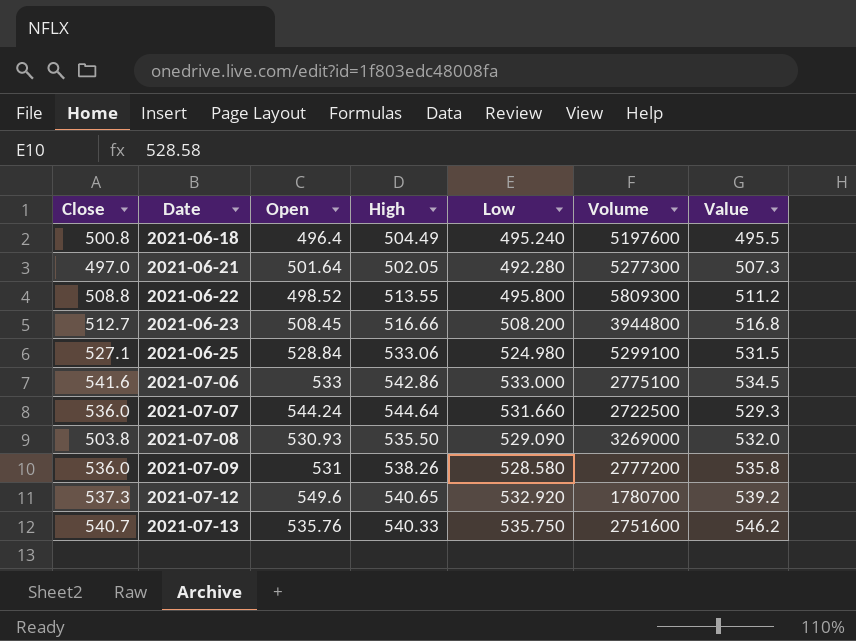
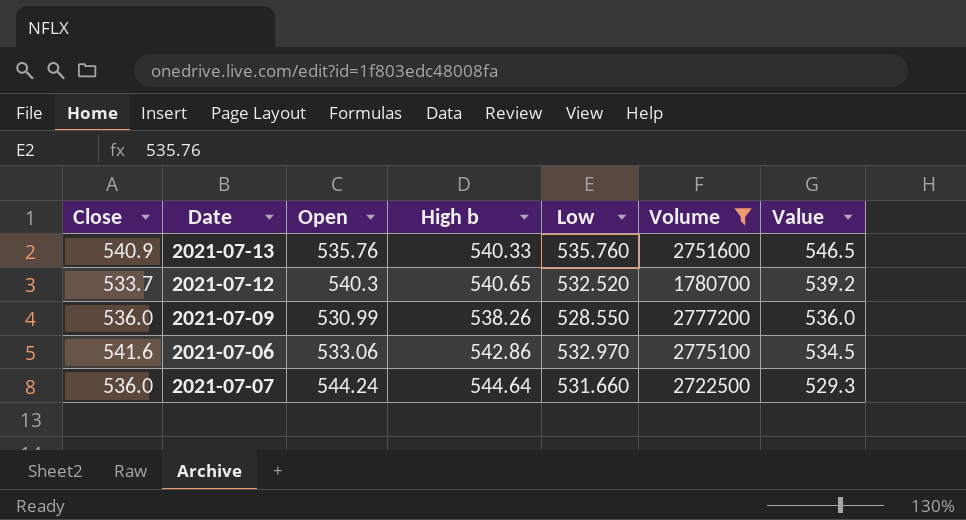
filter: none -> Volume <= 2777200
row order: Date ascending -> Value descending
column name: High -> High b
2021-07-13 | Close: 540.7 -> 540.9
2021-07-13 | Low: 535.750 -> 535.760
2021-07-13 | Value: 546.2 -> 546.5
2021-07-12 | Close: 537.3 -> 533.7
2021-07-12 | Open: 549.6 -> 540.3
2021-07-12 | Low: 532.920 -> 532.520
2021-07-09 | Open: 531 -> 530.99
2021-07-09 | Low: 528.580 -> 528.550
2021-07-09 | Value: 535.8 -> 536.0
2021-07-06 | Open: 533 -> 533.06
2021-07-06 | Low: 533.000 -> 532.970

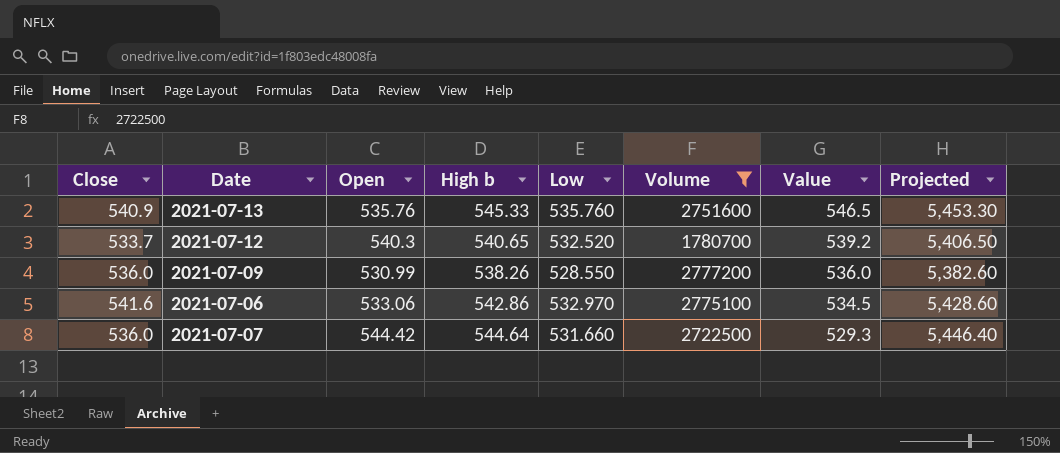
column Projected | formula: none -> [High b] * 10
2021-07-13 | High b: 540.33 -> 545.33
2021-07-07 | Open: 544.24 -> 544.42

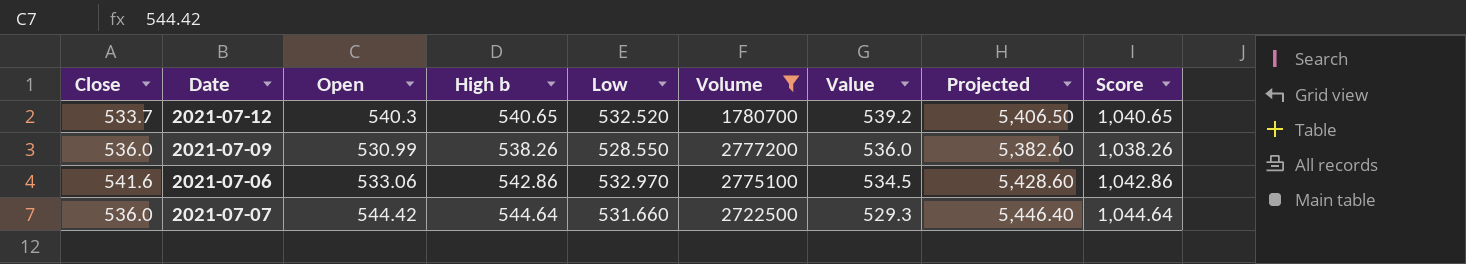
column Score | formula: none -> [High b] + 500
row 2021-07-13: 540.9 | 535.76 | 545.33 | 535.760 | 2751600 | 546.5 | 5,453.30 -> none

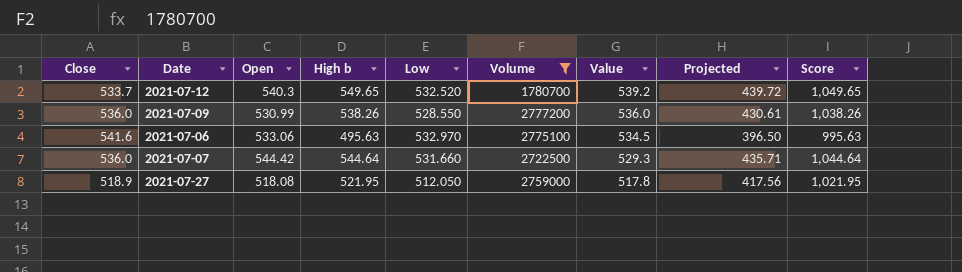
column Projected | formula: [High b] * 10 -> [High b] * 0.8
2021-07-12 | High b: 540.65 -> 549.65
2021-07-12 | Score: 1,040.65 -> 1,049.65
2021-07-06 | High b: 542.86 -> 495.63
2021-07-06 | Score: 1,042.86 -> 995.63
row 2021-07-27: none -> 518.9 | 518.08 | 521.95 | 512.050 | 2759000 | 517.8 | 417.56 | 1,021.95

